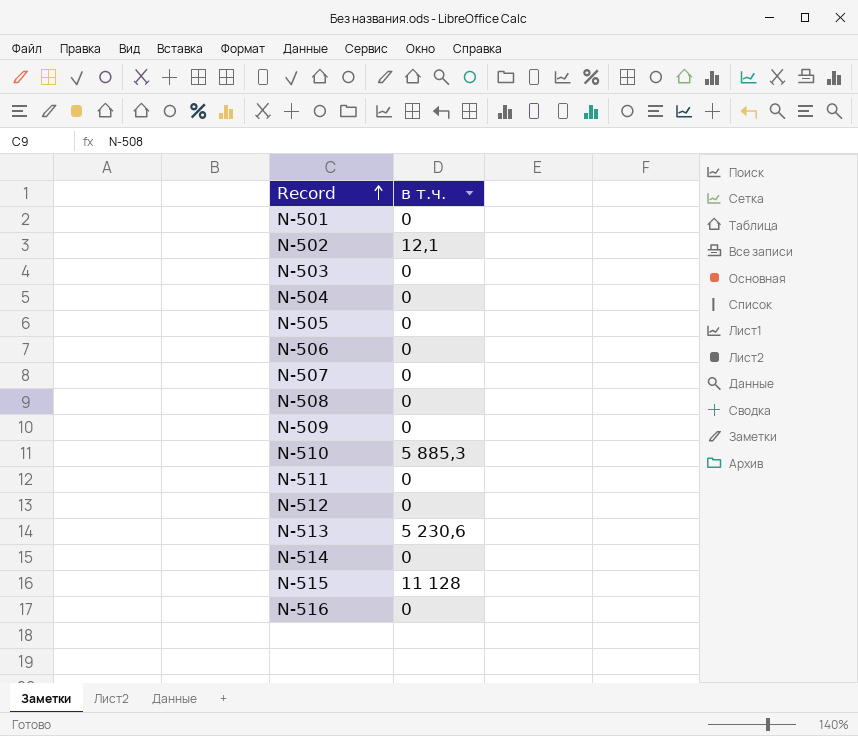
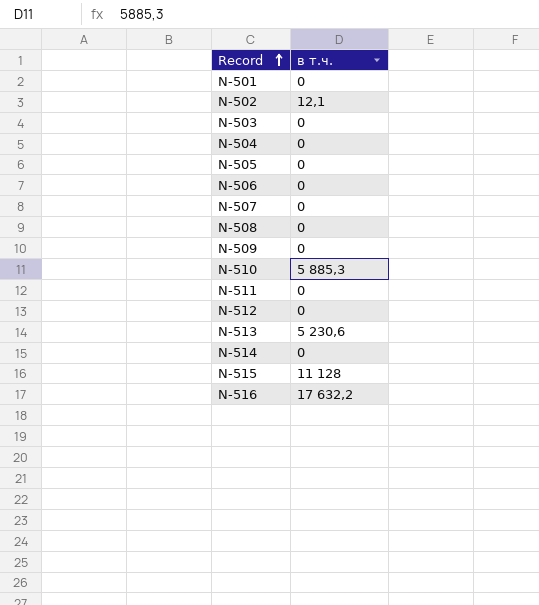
N-516 | в т.ч.: 0 -> 17 632,2

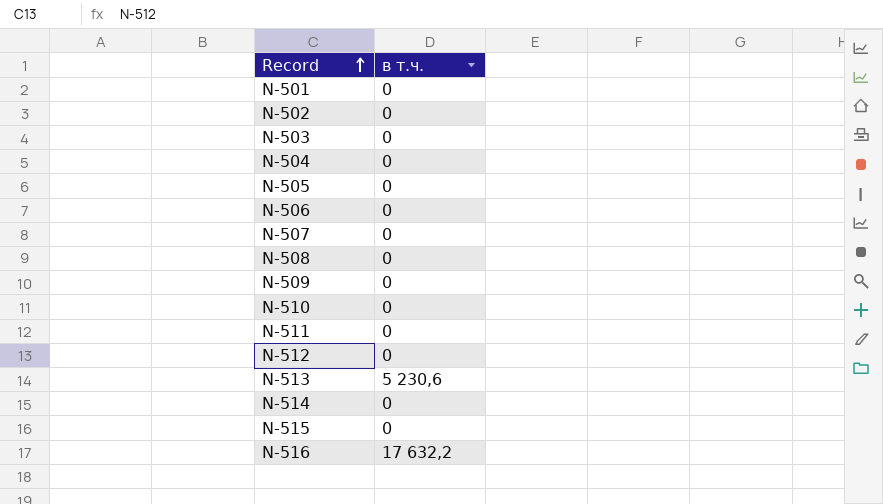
N-502 | в т.ч.: 12,1 -> 0
N-510 | в т.ч.: 5 885,3 -> 0
N-515 | в т.ч.: 11 128 -> 0

